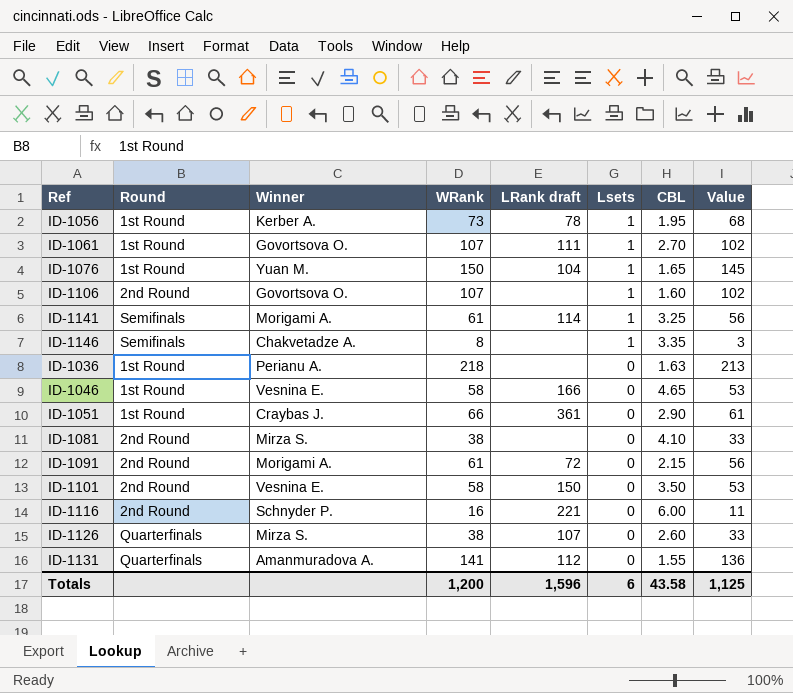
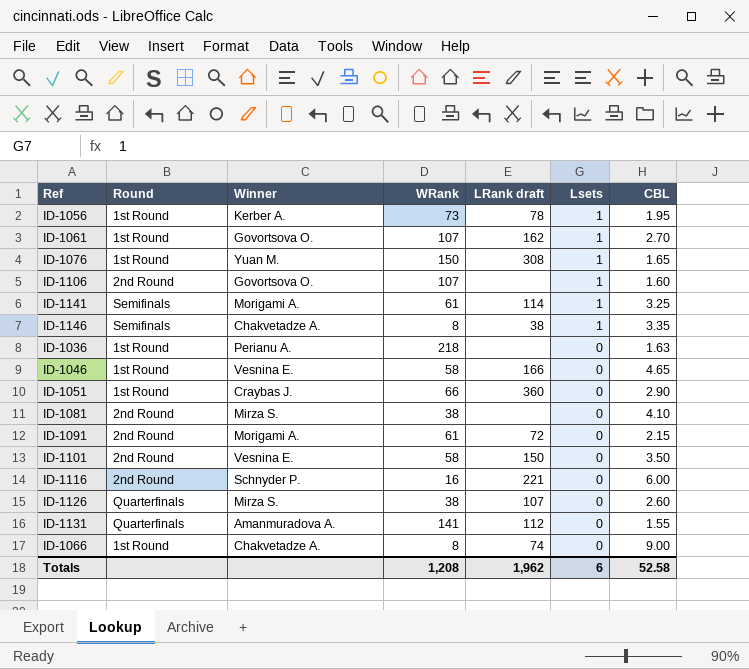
column Value | formula: [WRank] - 5 -> none
ID-1061 | LRank draft: 111 -> 162
ID-1076 | LRank draft: 104 -> 308
ID-1146 | LRank draft: none -> 38
ID-1051 | LRank draft: 361 -> 360
row ID-1066: none -> 1st Round | Chakvetadze A. | 8 | 74 | 0 | 9.00
Totals | WRank: 1,200 -> 1,208
Totals | LRank draft: 1,596 -> 1,962
Totals | CBL: 43.58 -> 52.58

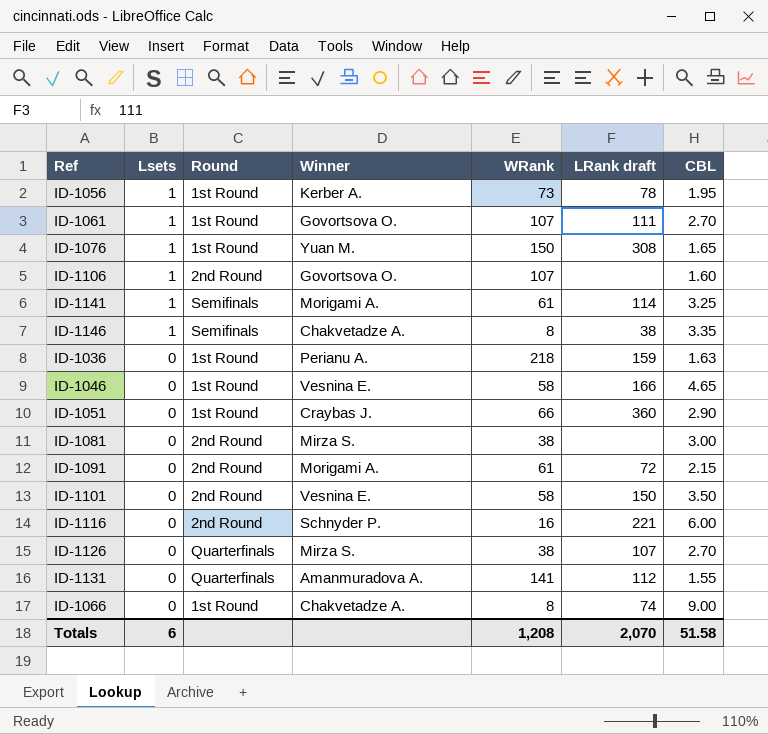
column Lsets | position: 6 -> 2
ID-1061 | LRank draft: 162 -> 111
ID-1036 | LRank draft: none -> 159
ID-1081 | CBL: 4.10 -> 3.00
ID-1126 | CBL: 2.60 -> 2.70
Totals | LRank draft: 1,962 -> 2,070
Totals | CBL: 52.58 -> 51.58

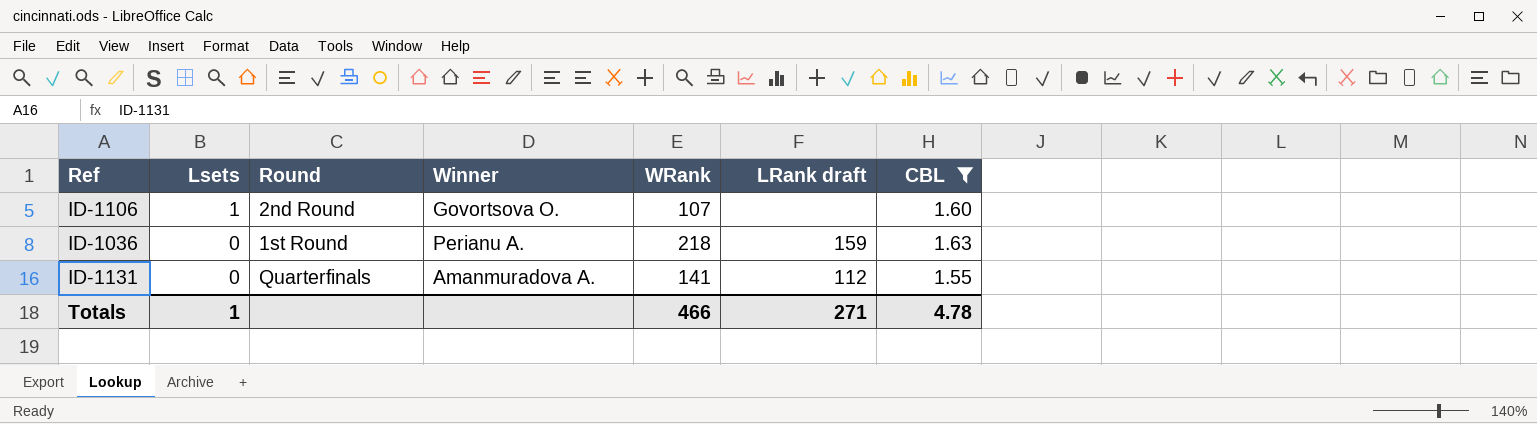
filter: none -> CBL <= 1.63
Totals | Lsets: 6 -> 1
Totals | WRank: 1,208 -> 466
Totals | LRank draft: 2,070 -> 271
Totals | CBL: 51.58 -> 4.78

